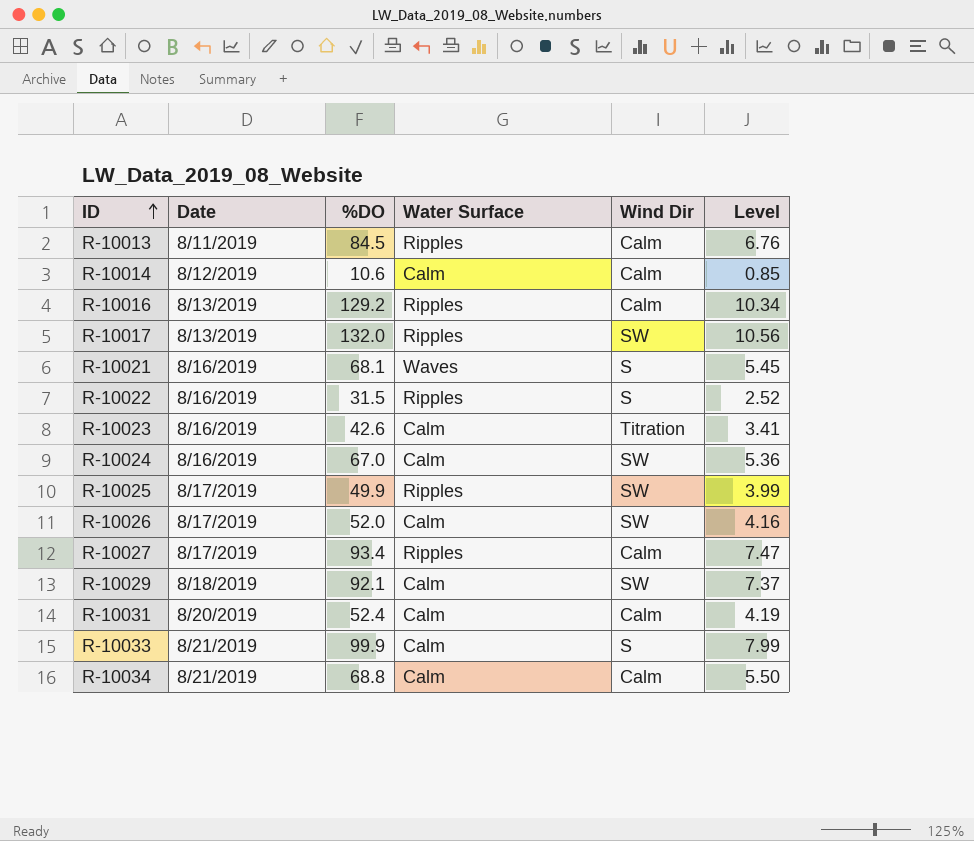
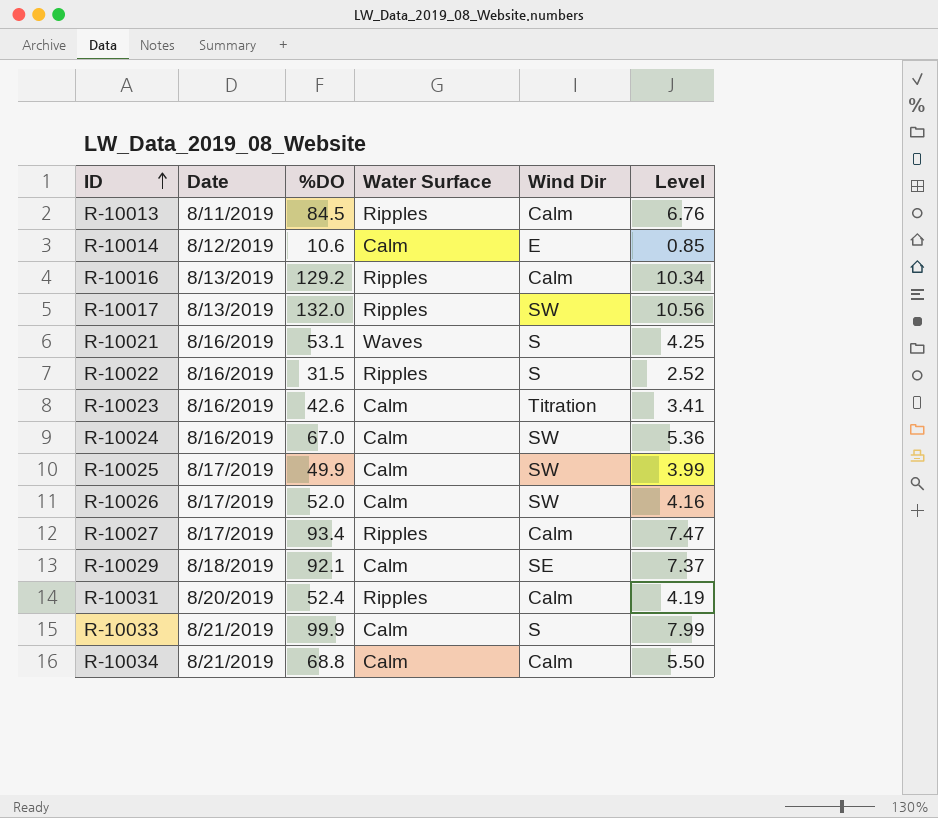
R-10014 | Wind Dir: Calm -> E
R-10021 | %DO: 68.1 -> 53.1
R-10021 | Level: 5.45 -> 4.25
R-10025 | Water Surface: Ripples -> Calm
R-10029 | Wind Dir: SW -> SE
R-10031 | Water Surface: Calm -> Ripples

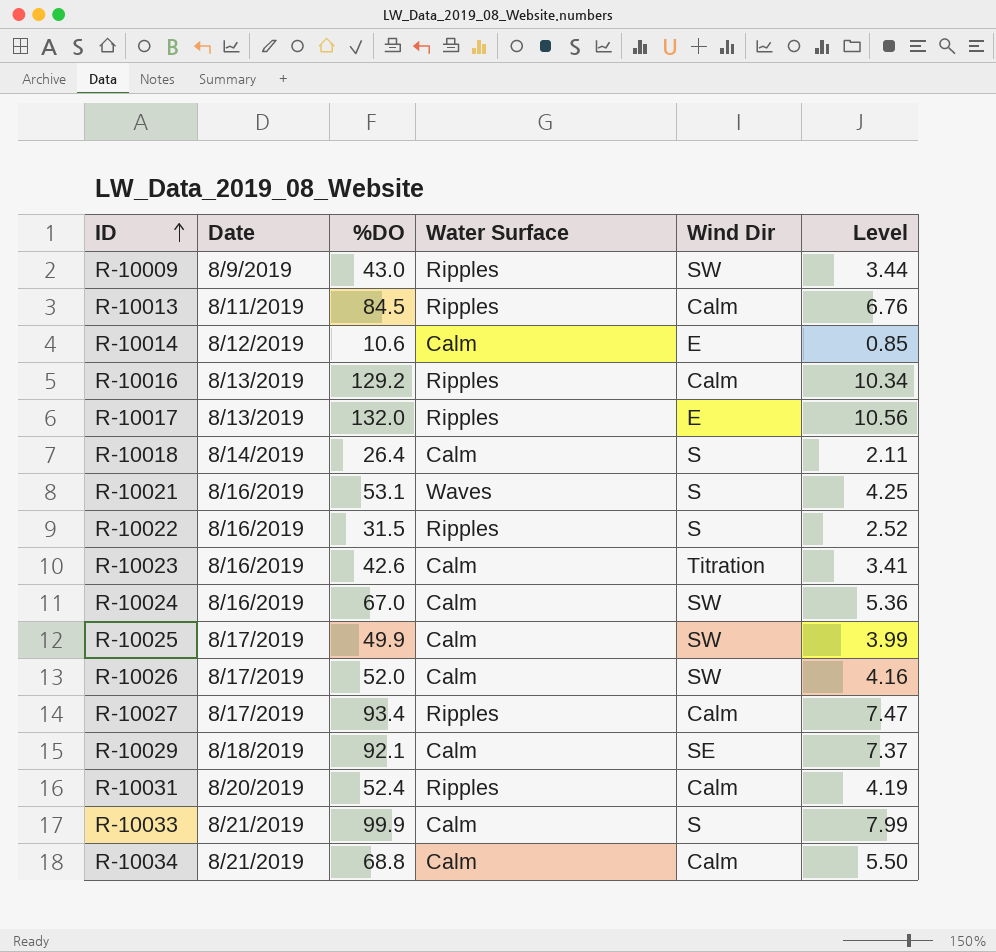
row R-10009: none -> 8/9/2019 | 43.0 | Ripples | SW | 3.44
R-10017 | Wind Dir: SW -> E
row R-10018: none -> 8/14/2019 | 26.4 | Calm | S | 2.11

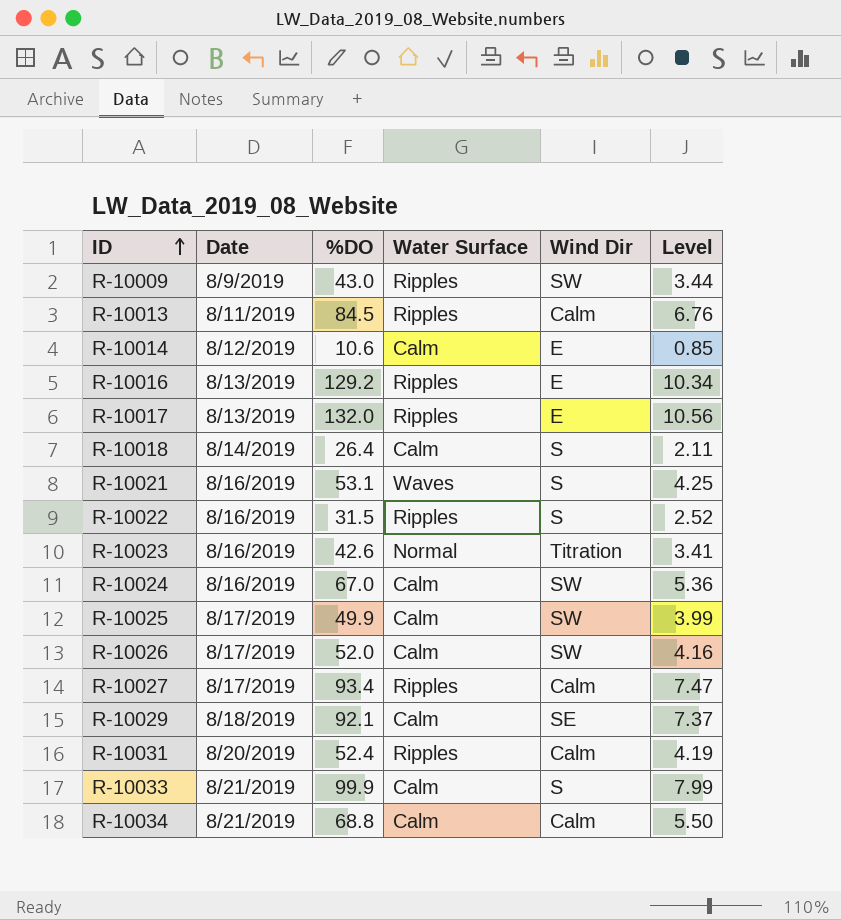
R-10016 | Wind Dir: Calm -> E
R-10023 | Water Surface: Calm -> Normal

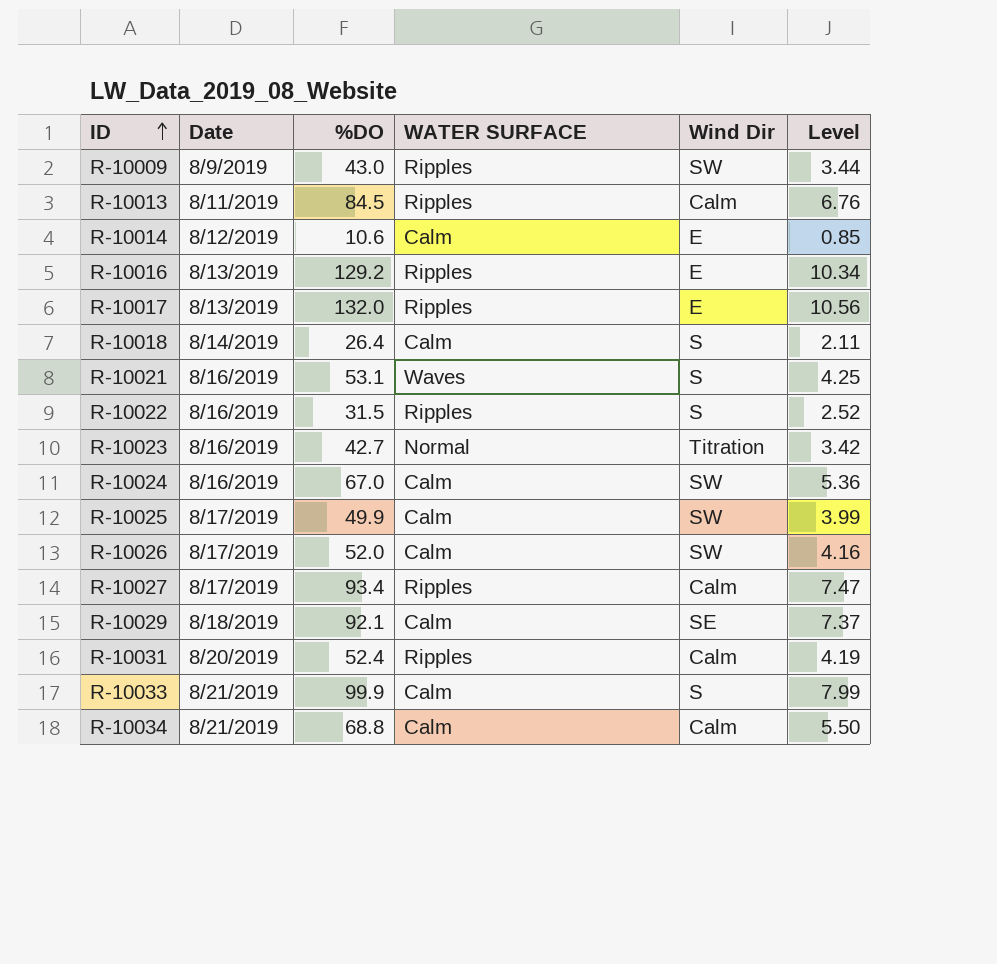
column name: Water Surface -> WATER SURFACE
R-10023 | %DO: 42.6 -> 42.7
R-10023 | Level: 3.41 -> 3.42

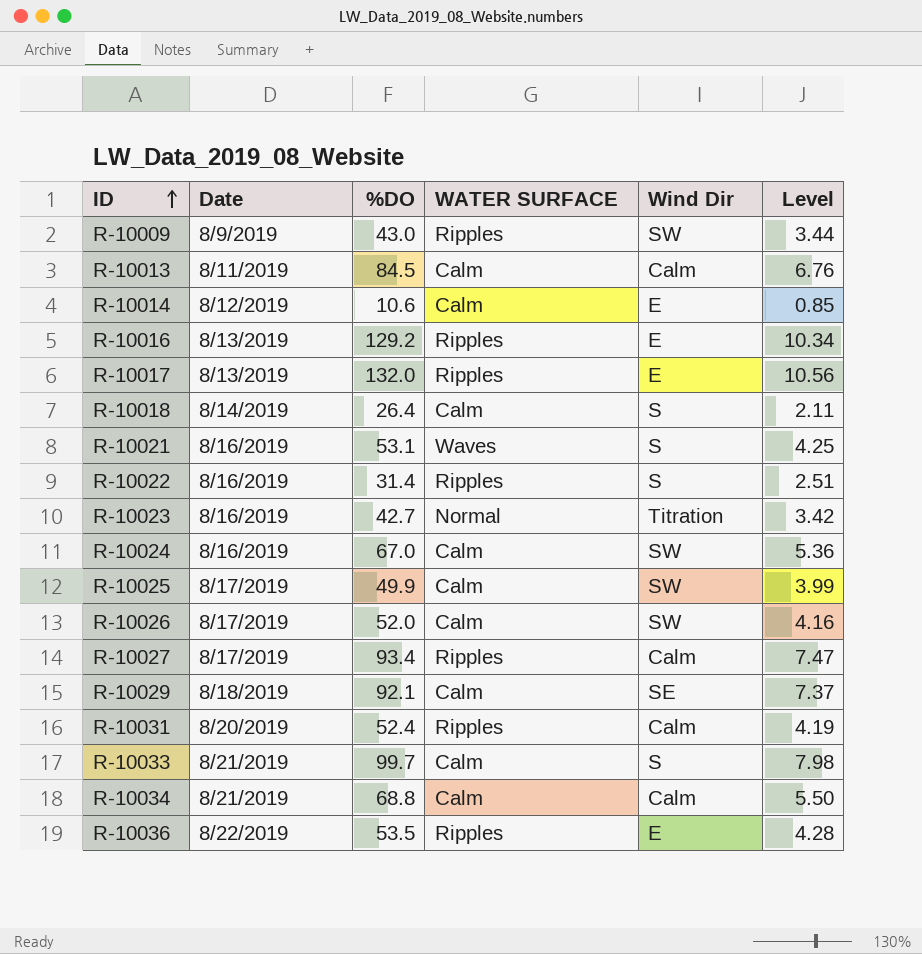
R-10013 | WATER SURFACE: Ripples -> Calm
R-10022 | %DO: 31.5 -> 31.4
R-10022 | Level: 2.52 -> 2.51
R-10033 | %DO: 99.9 -> 99.7
R-10033 | Level: 7.99 -> 7.98
row R-10036: none -> 8/22/2019 | 53.5 | Ripples | E | 4.28

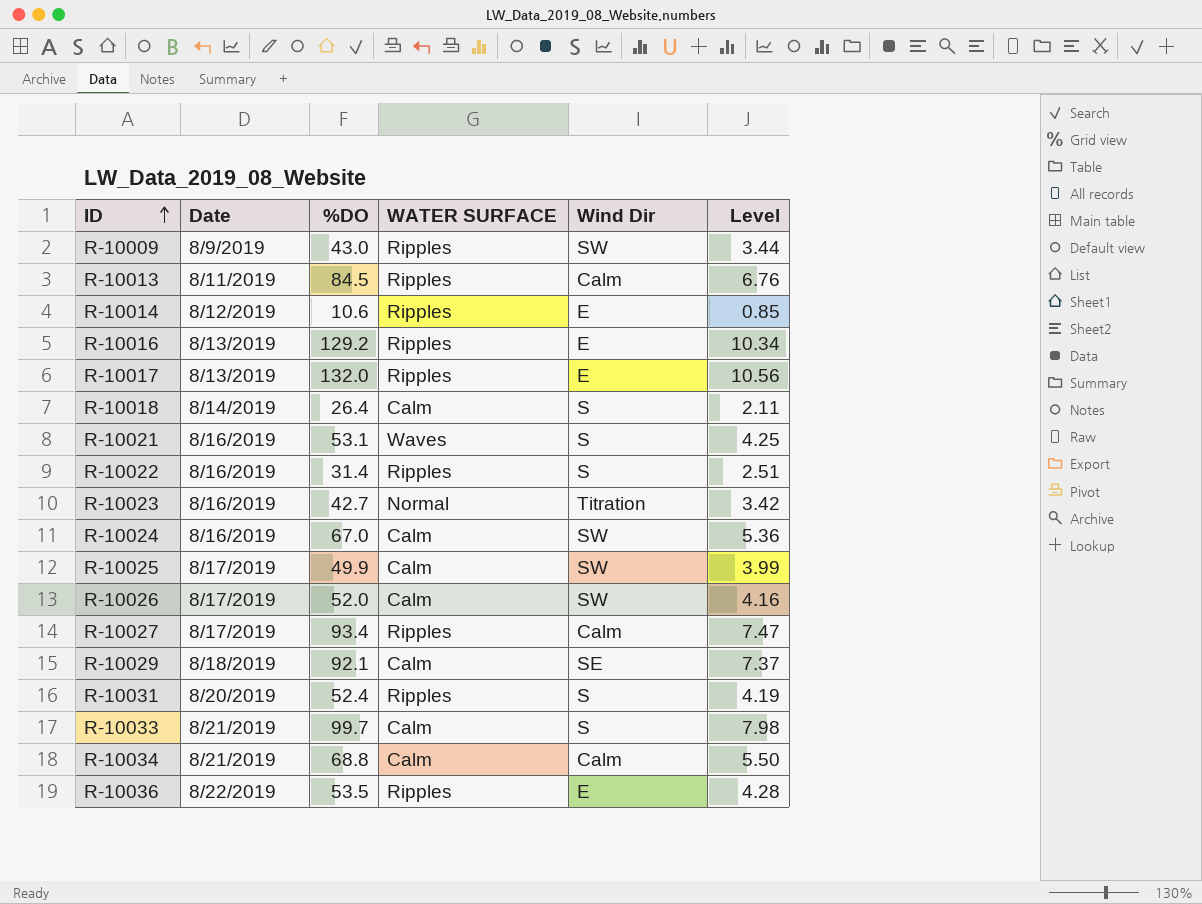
R-10013 | WATER SURFACE: Calm -> Ripples
R-10014 | WATER SURFACE: Calm -> Ripples
R-10031 | Wind Dir: Calm -> S

